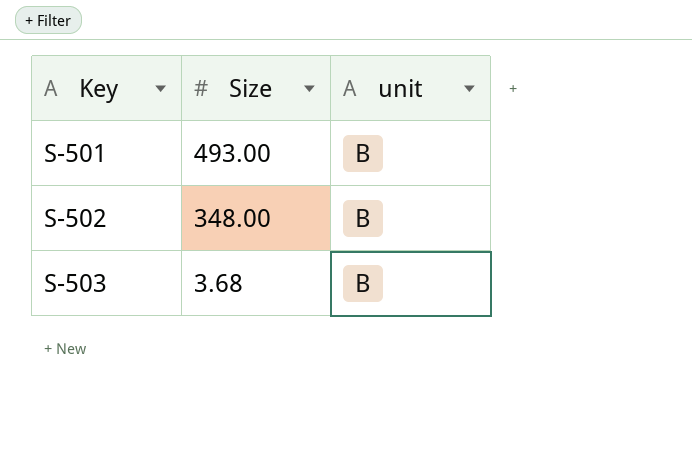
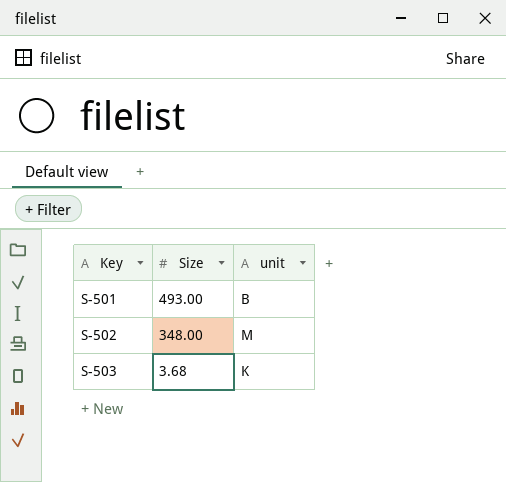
S-502 | unit: B -> M
S-503 | unit: B -> K

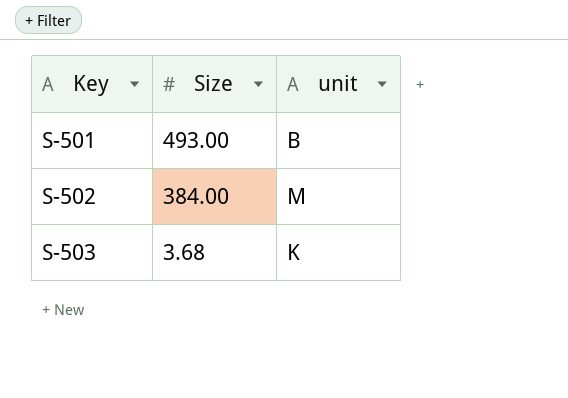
S-502 | Size: 348.00 -> 384.00

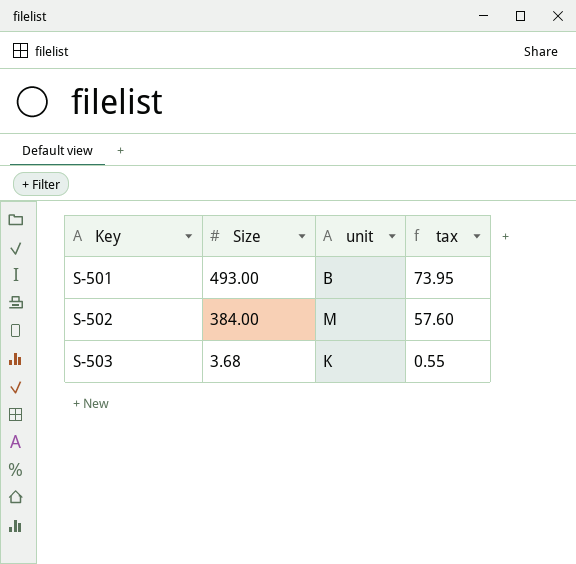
column tax | formula: none -> [Size] * 0.15

